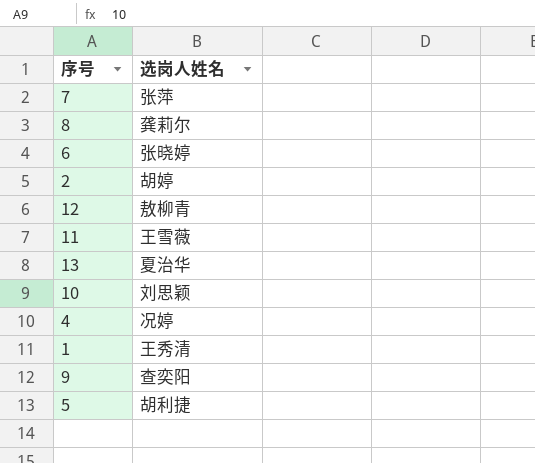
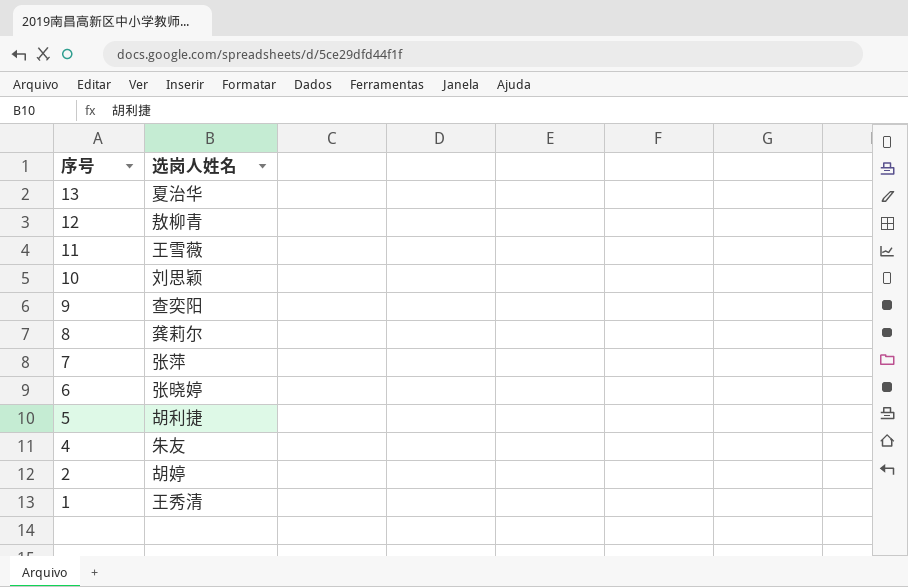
row order: none -> 序号 descending
4 | 选岗人姓名: 况婷 -> 朱友

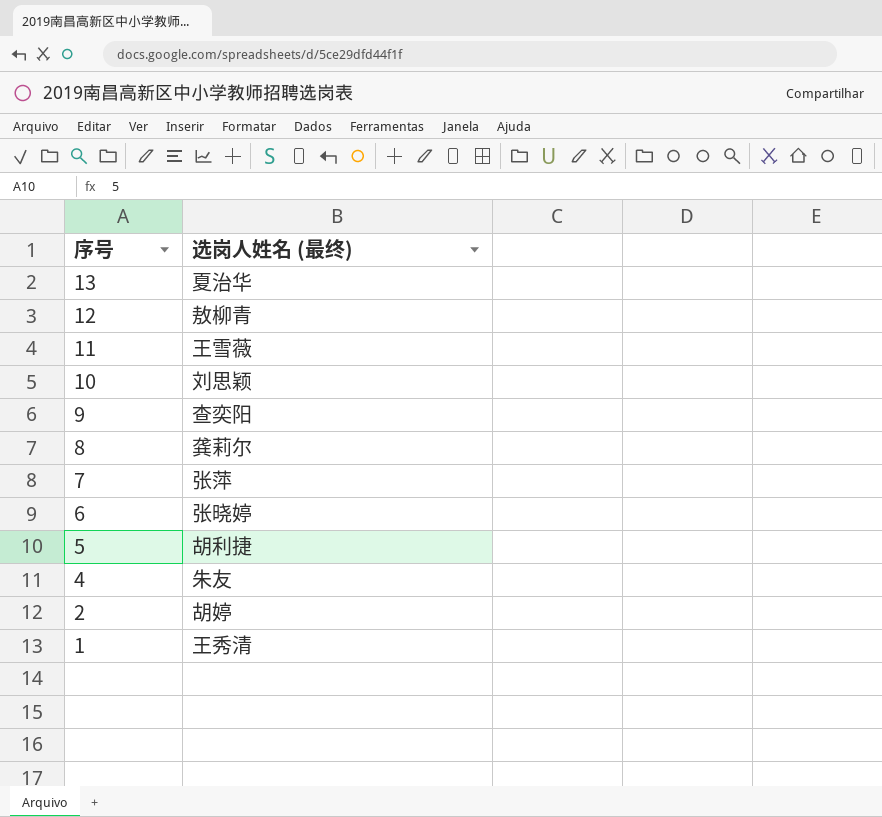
column name: 选岗人姓名 -> 选岗人姓名 (最终)

